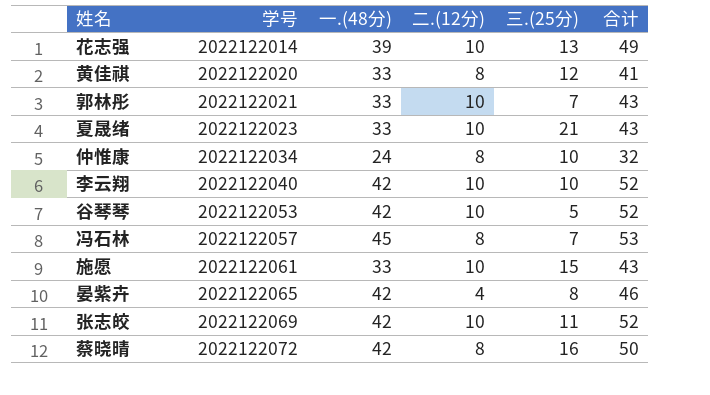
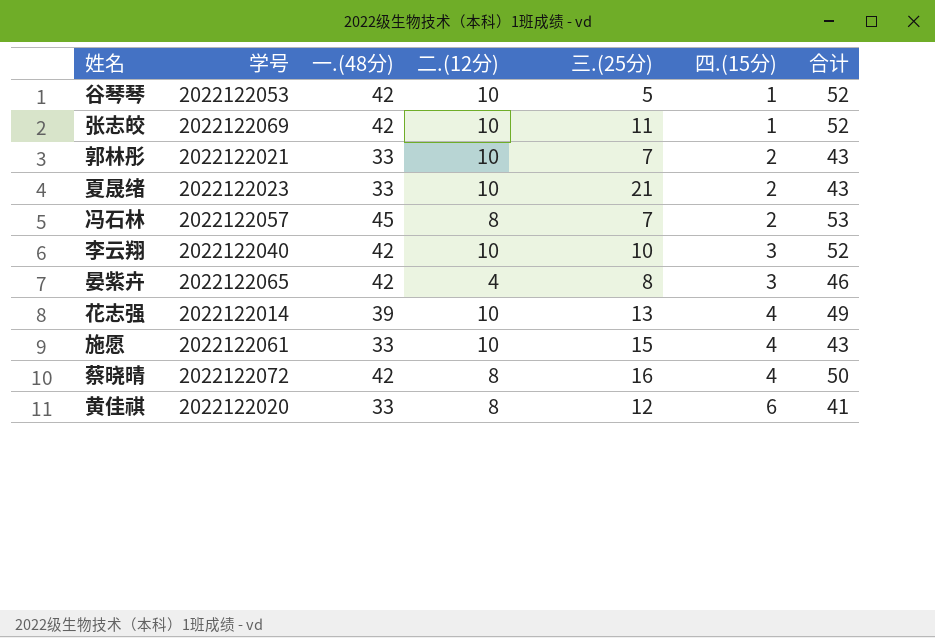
row order: 学号 ascending -> 四.(15分) ascending
column 四.(15分) | position: none -> 6
row 仲惟康: 2022122034 | 24 | 8 | 10 | 32 -> none

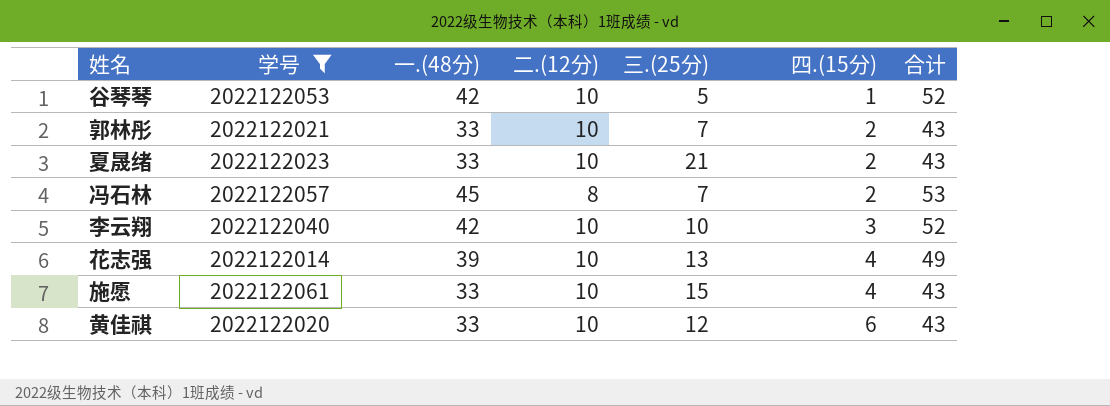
filter: none -> 学号 <= 2022122061
黄佳祺 | 二.(12分): 8 -> 10
黄佳祺 | 合计: 41 -> 43

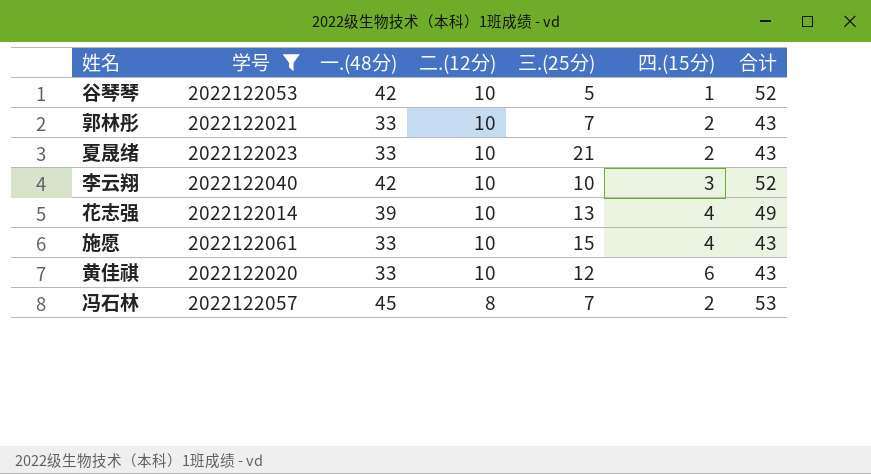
row order: 四.(15分) ascending -> 二.(12分) descending

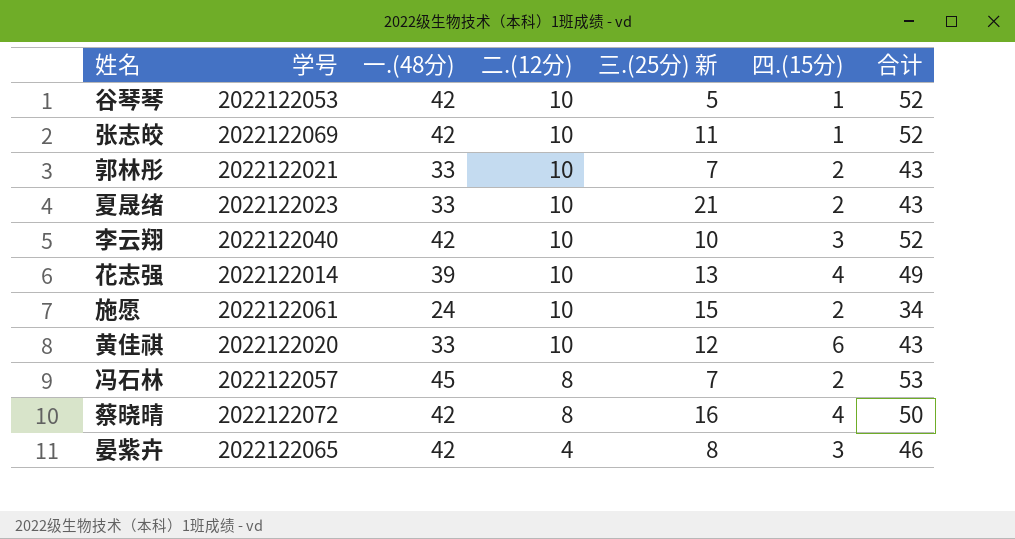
filter: 学号 <= 2022122061 -> none
column name: 三.(25分) -> 三.(25分) 新
施愿 | 一.(48分): 33 -> 24
施愿 | 四.(15分): 4 -> 2
施愿 | 合计: 43 -> 34

